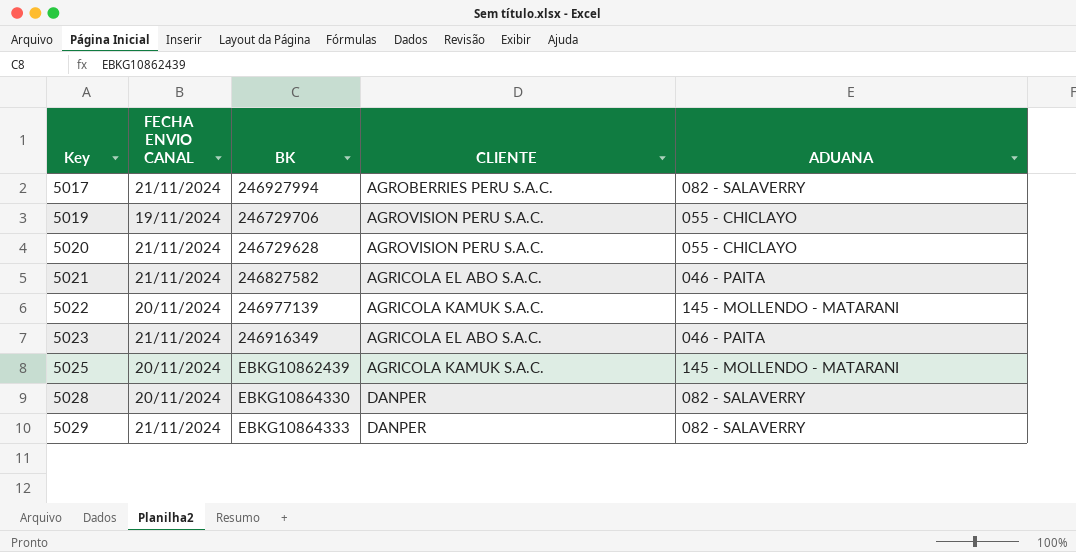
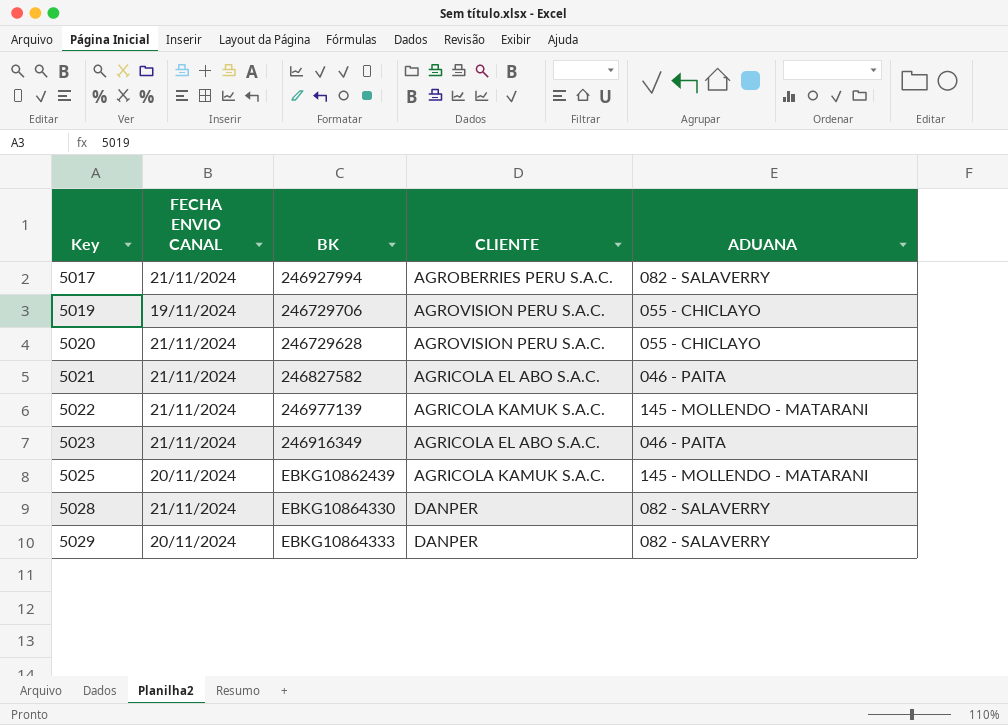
5022 | FECHA ENVIO CANAL: 20/11/2024 -> 21/11/2024
5028 | FECHA ENVIO CANAL: 20/11/2024 -> 21/11/2024
5029 | FECHA ENVIO CANAL: 21/11/2024 -> 20/11/2024

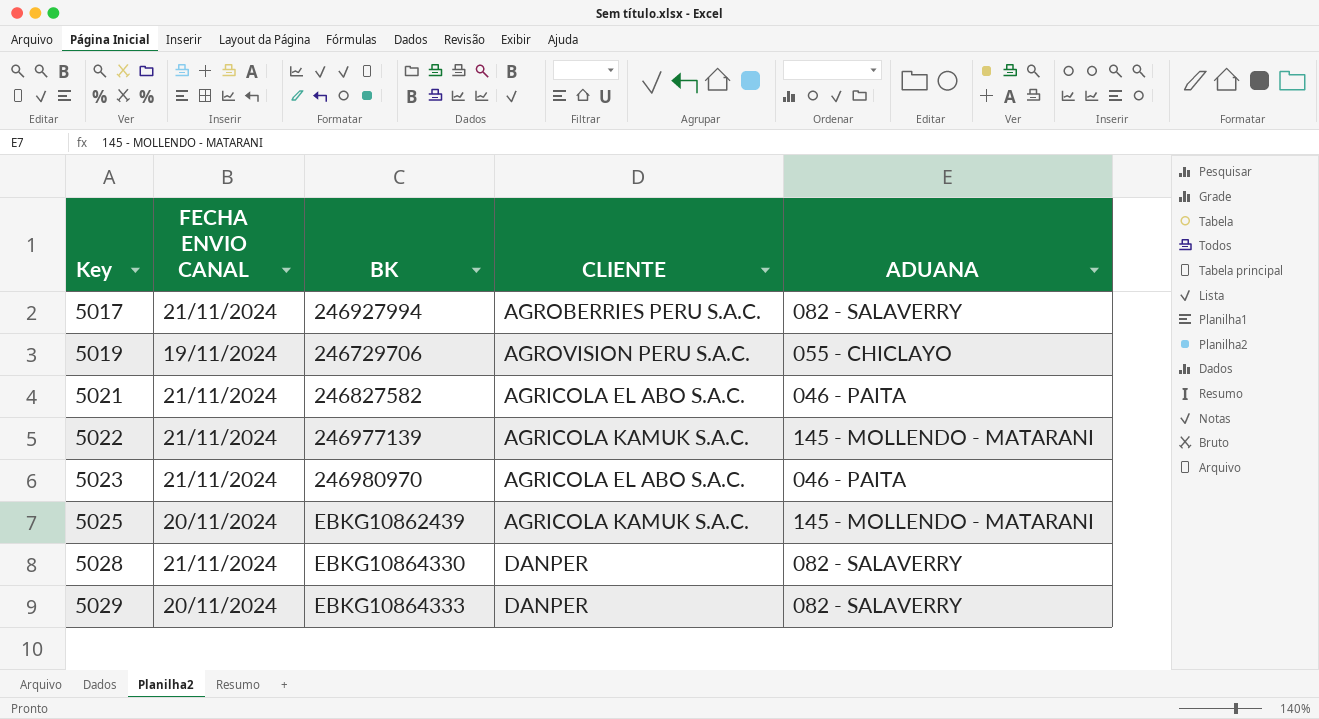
row 5020: 21/11/2024 | 246729628 | AGROVISION PERU S.A.C. | 055 - CHICLAYO -> none
5023 | BK: 246916349 -> 246980970

